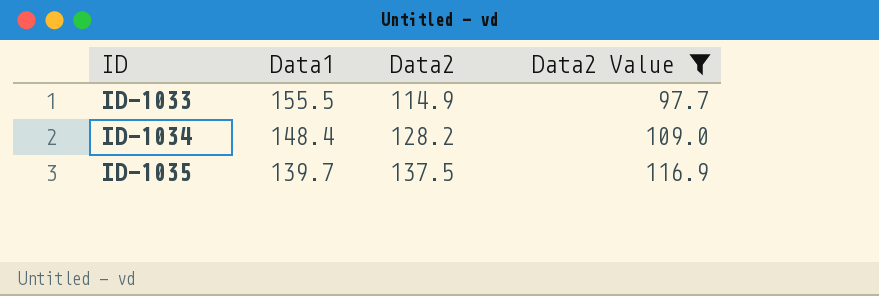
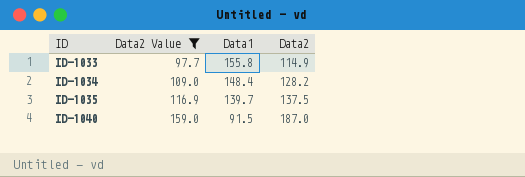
column Data2 Value | position: 4 -> 2
ID-1033 | Data1: 155.5 -> 155.8
row ID-1040: none -> 159.0 | 91.5 | 187.0

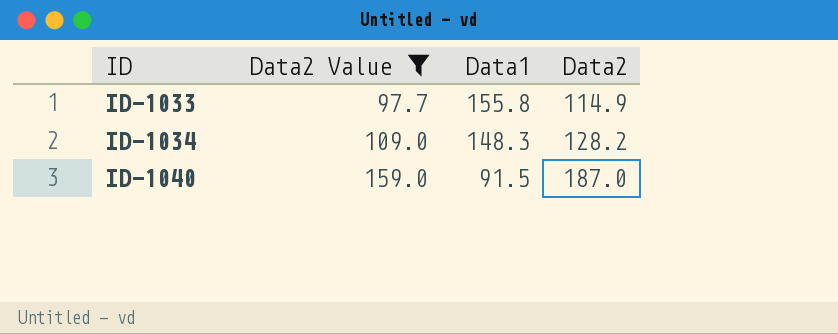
row ID-1035: 116.9 | 139.7 | 137.5 -> none
ID-1034 | Data1: 148.4 -> 148.3

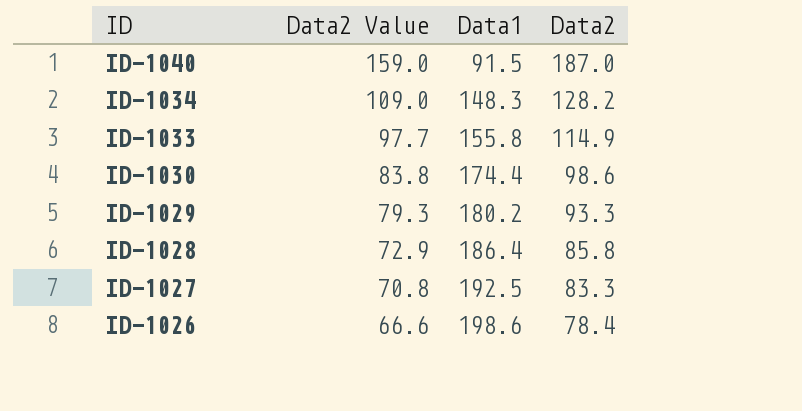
filter: Data2 Value >= 97.7 -> none
row order: ID ascending -> ID descending

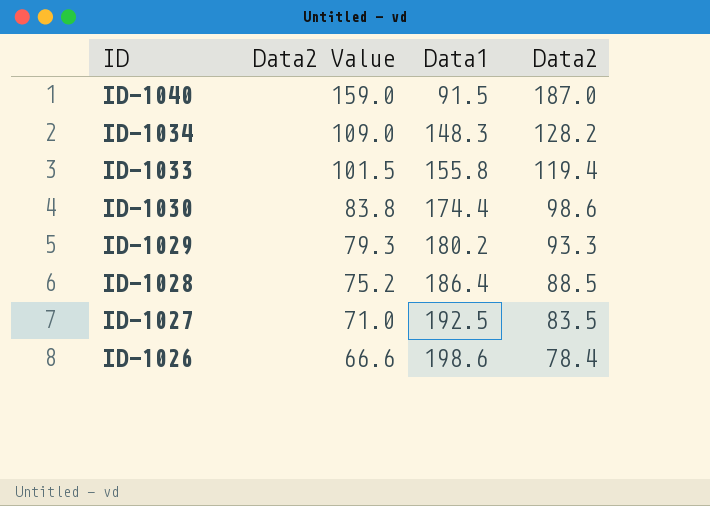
ID-1033 | Data2 Value: 97.7 -> 101.5
ID-1033 | Data2: 114.9 -> 119.4
ID-1028 | Data2 Value: 72.9 -> 75.2
ID-1028 | Data2: 85.8 -> 88.5
ID-1027 | Data2 Value: 70.8 -> 71.0
ID-1027 | Data2: 83.3 -> 83.5

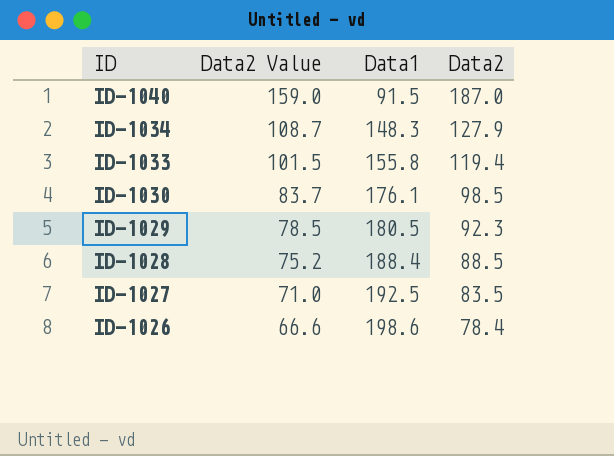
ID-1034 | Data2 Value: 109.0 -> 108.7
ID-1034 | Data2: 128.2 -> 127.9
ID-1030 | Data2 Value: 83.8 -> 83.7
ID-1030 | Data1: 174.4 -> 176.1
ID-1030 | Data2: 98.6 -> 98.5
ID-1029 | Data2 Value: 79.3 -> 78.5
ID-1029 | Data1: 180.2 -> 180.5
ID-1029 | Data2: 93.3 -> 92.3
ID-1028 | Data1: 186.4 -> 188.4

